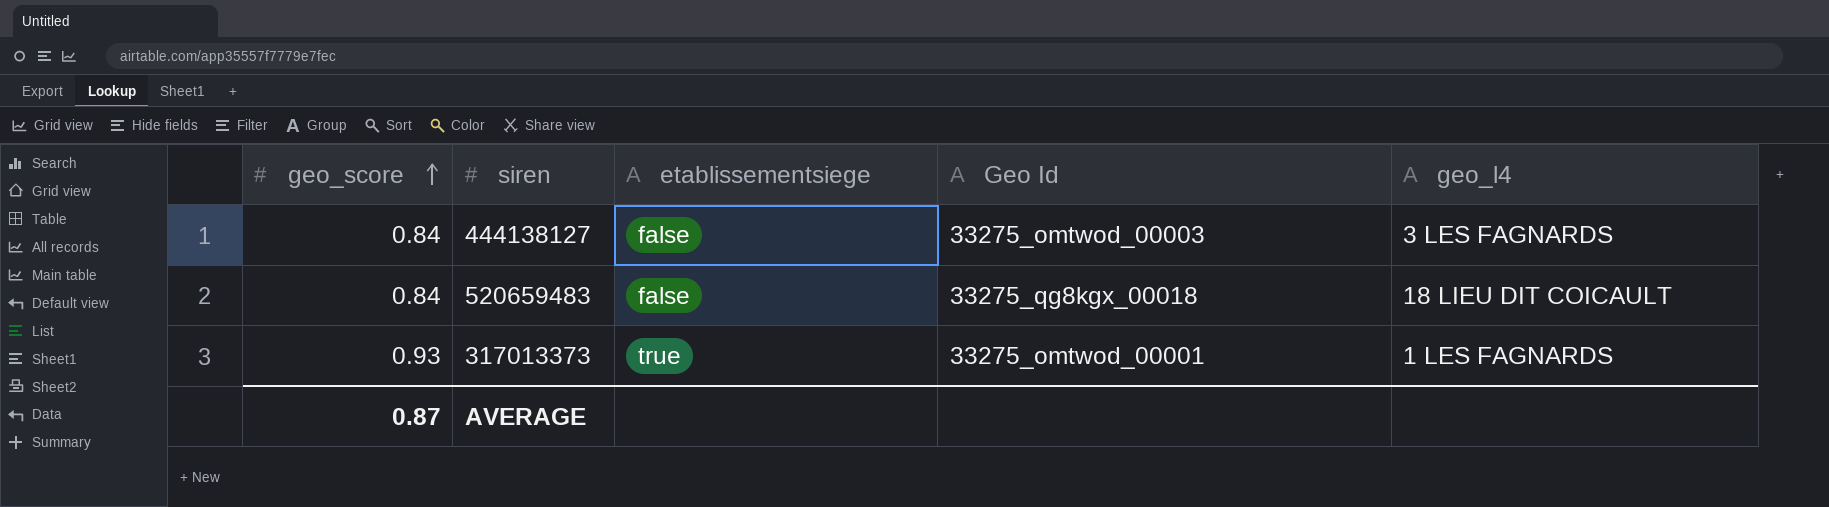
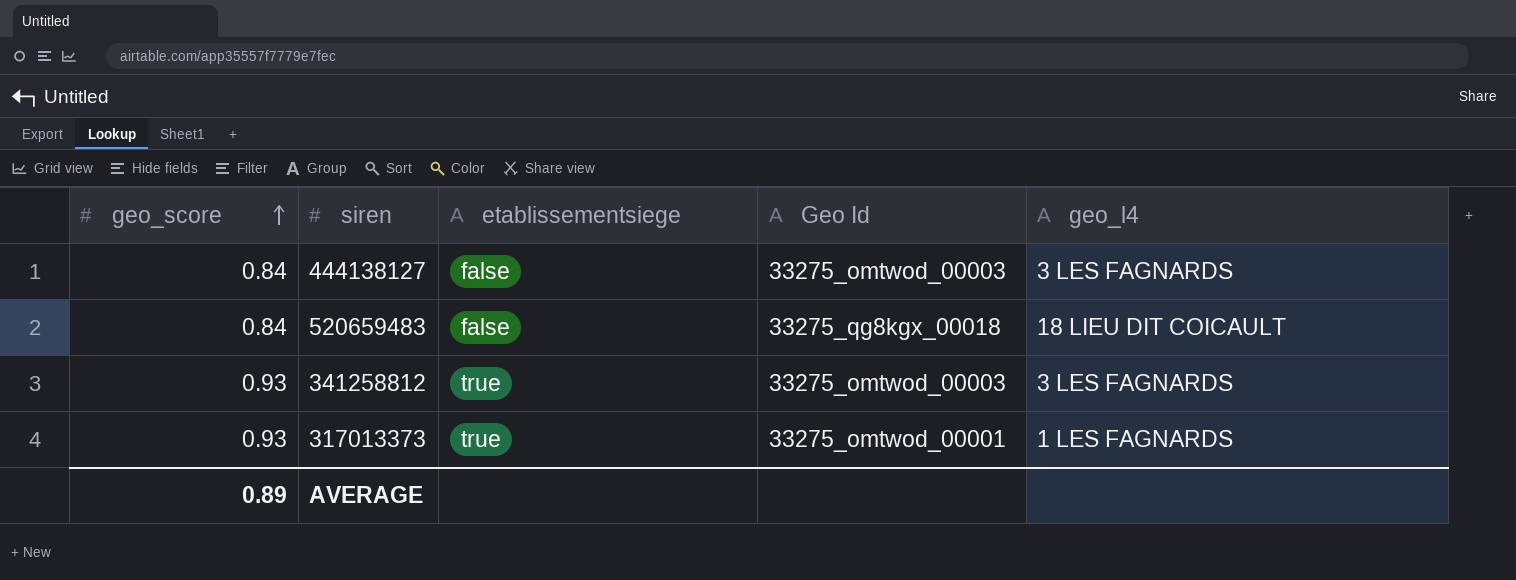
row 341258812: none -> 0.93 | true | 33275_omtwod_00003 | 3 LES FAGNARDS
AVERAGE | geo_score: 0.87 -> 0.89

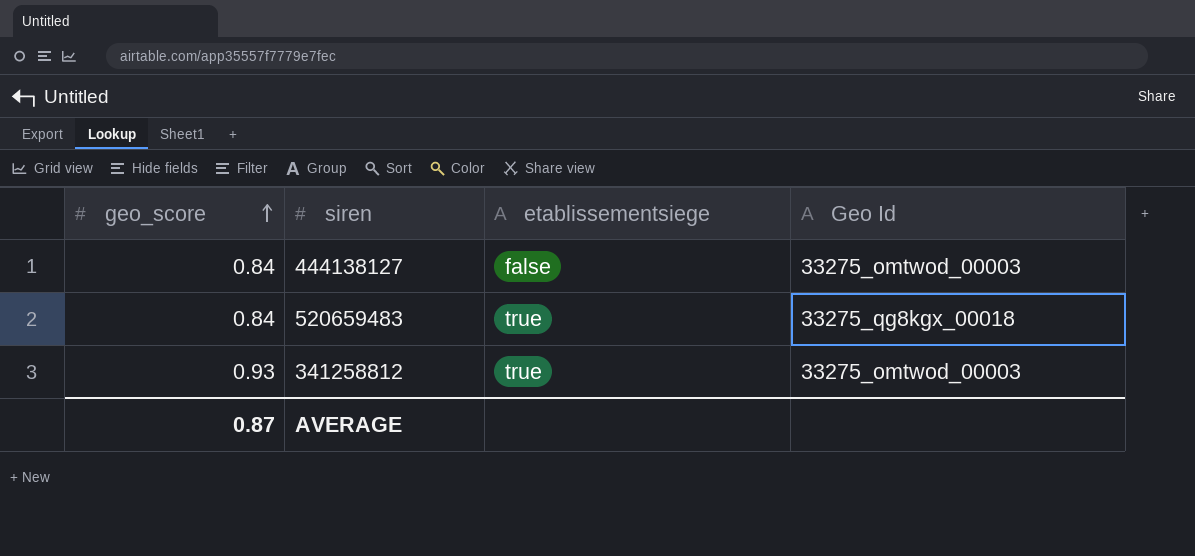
column geo_l4 | position: 5 -> none
row 317013373: 0.93 | true | 33275_omtwod_00001 | 1 LES FAGNARDS -> none
520659483 | etablissementsiege: false -> true
AVERAGE | geo_score: 0.89 -> 0.87

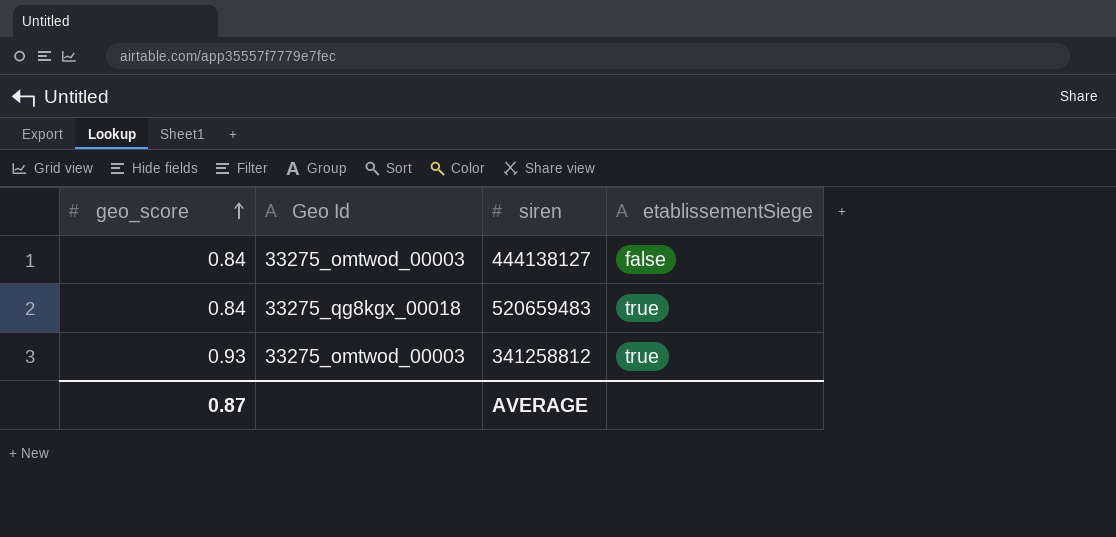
column Geo Id | position: 4 -> 2
column name: etablissementsiege -> etablissementSiege

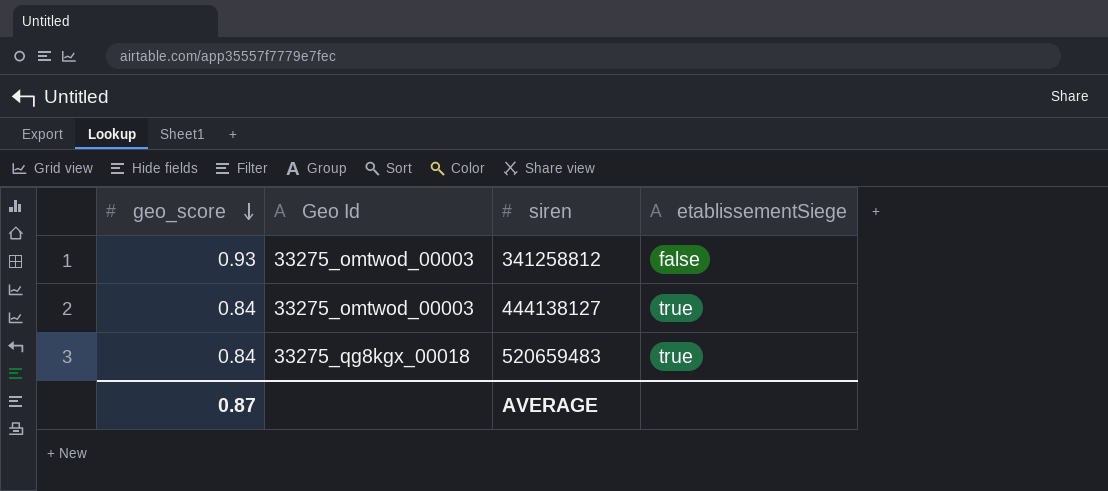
row order: geo_score ascending -> geo_score descending
341258812 | etablissementSiege: true -> false
444138127 | etablissementSiege: false -> true

